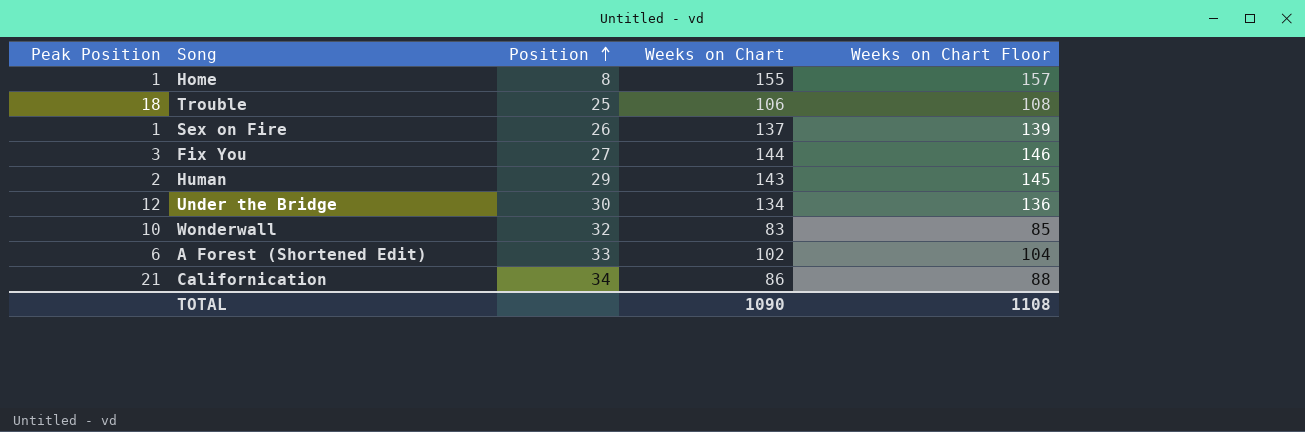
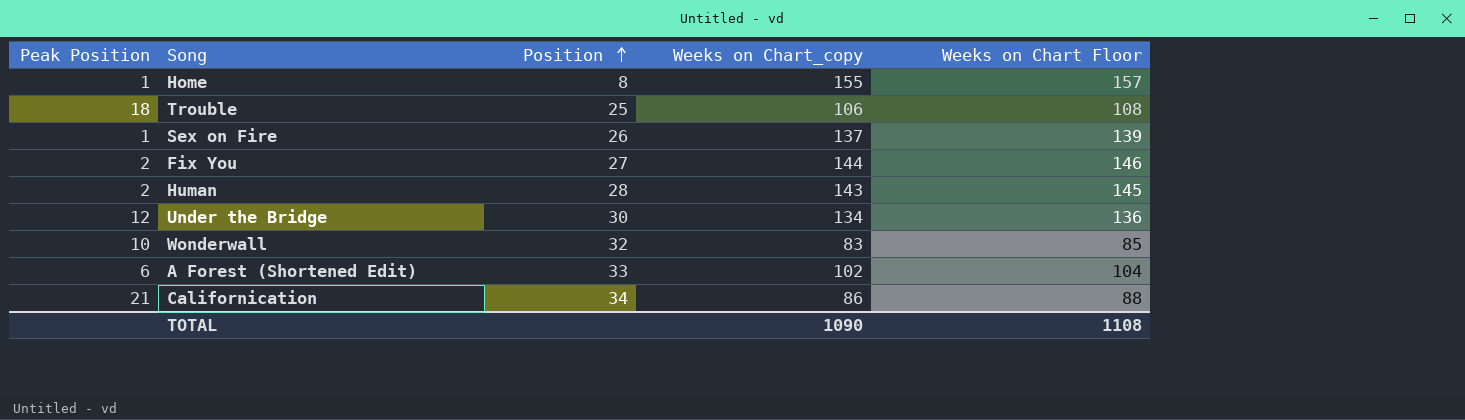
column name: Weeks on Chart -> Weeks on Chart_copy
Fix You | Peak Position: 3 -> 2
Human | Position: 29 -> 28

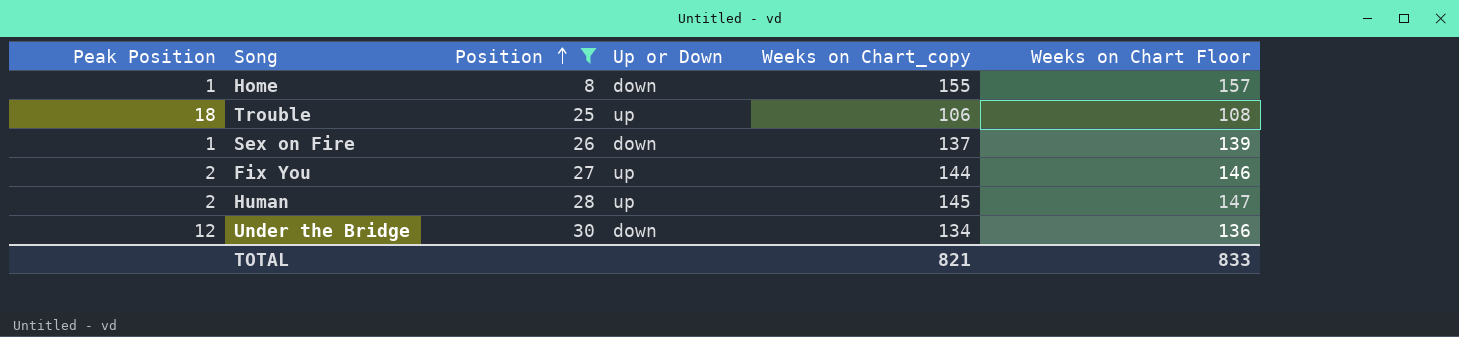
filter: none -> Position <= 30
column Up or Down | position: none -> 4
Human | Weeks on Chart_copy: 143 -> 145
Human | Weeks on Chart Floor: 145 -> 147
TOTAL | Weeks on Chart_copy: 1090 -> 821
TOTAL | Weeks on Chart Floor: 1108 -> 833

